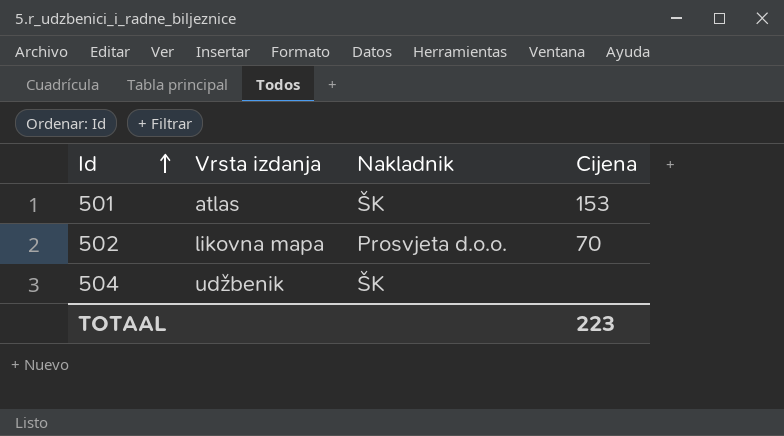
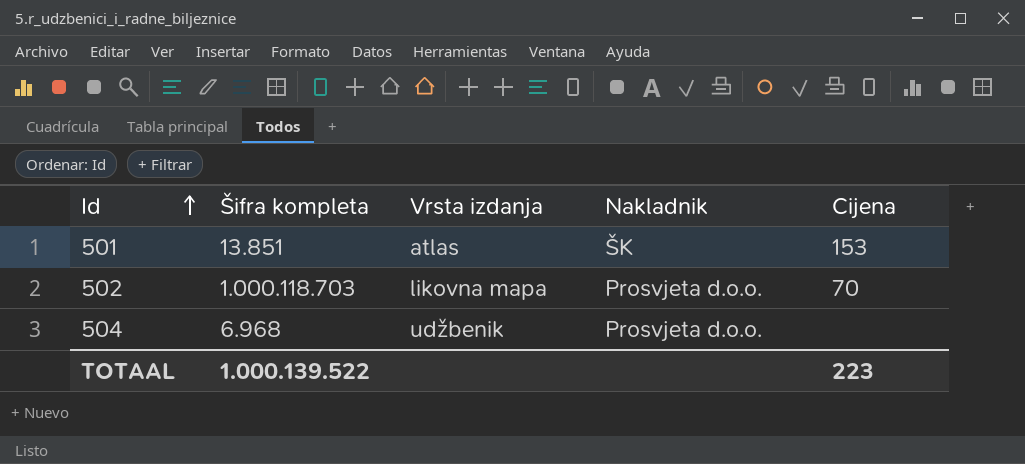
column Šifra kompleta | position: none -> 2
504 | Nakladnik: ŠK -> Prosvjeta d.o.o.

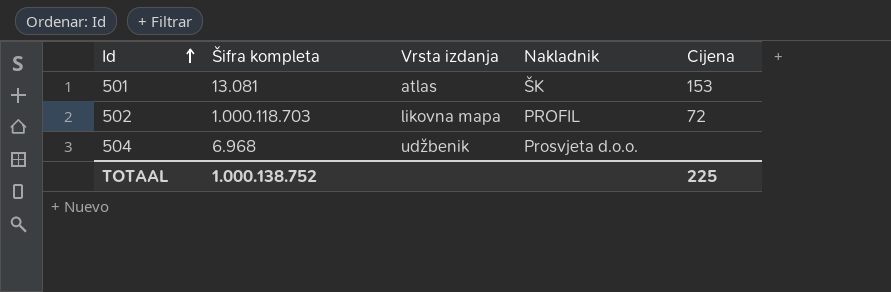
501 | Šifra kompleta: 13.851 -> 13.081
502 | Nakladnik: Prosvjeta d.o.o. -> PROFIL
502 | Cijena: 70 -> 72
TOTAAL | Šifra kompleta: 1.000.139.522 -> 1.000.138.752
TOTAAL | Cijena: 223 -> 225

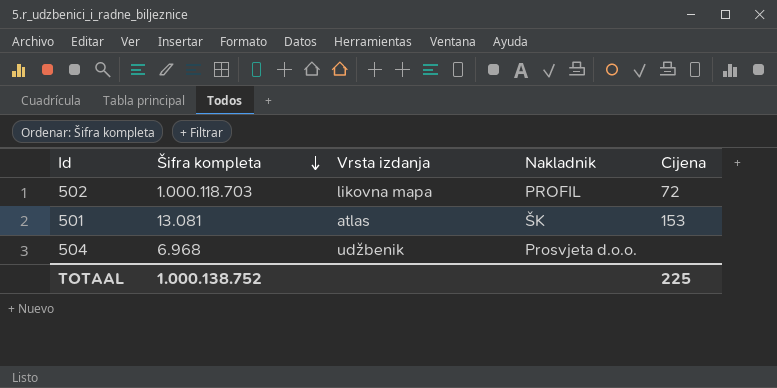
row order: Id ascending -> Šifra kompleta descending

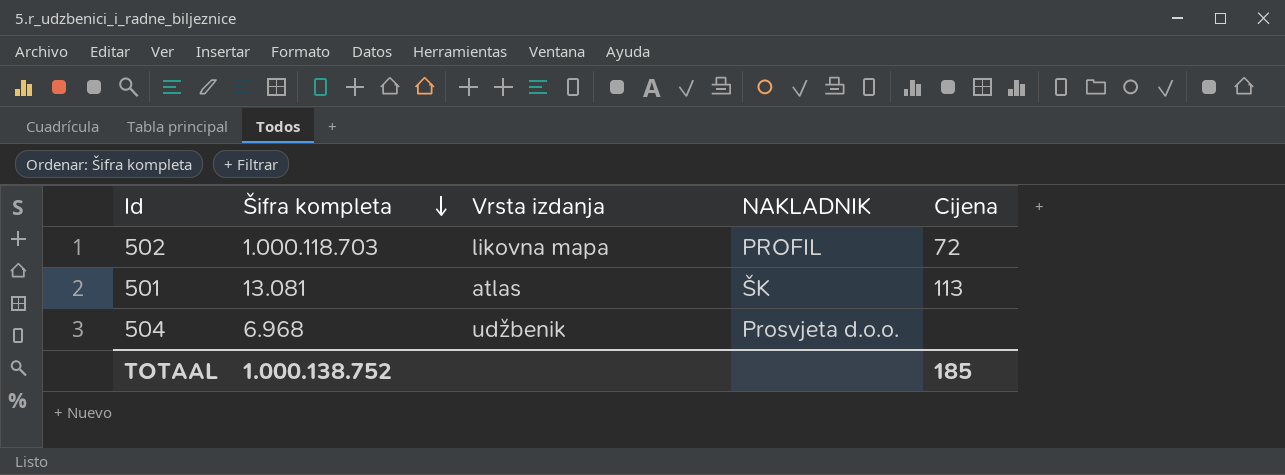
column name: Nakladnik -> NAKLADNIK
501 | Cijena: 153 -> 113
TOTAAL | Cijena: 225 -> 185

